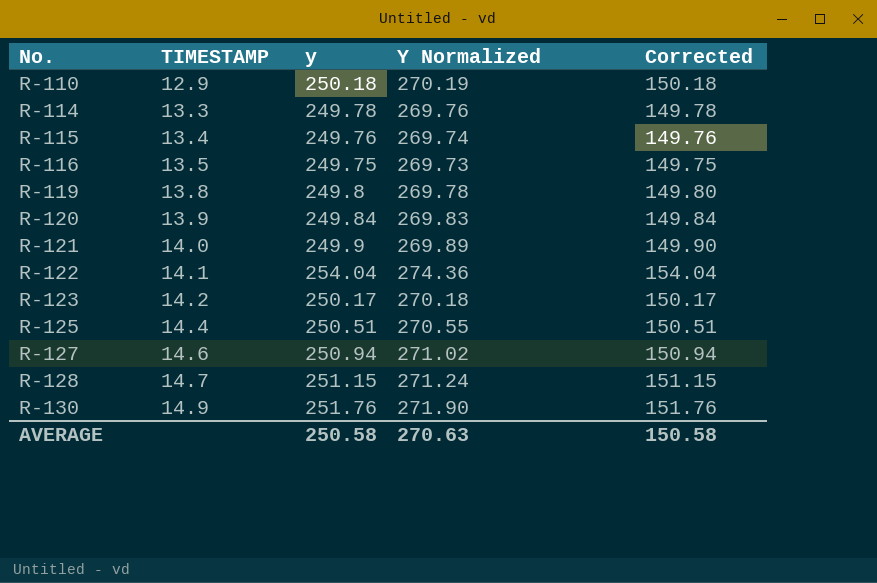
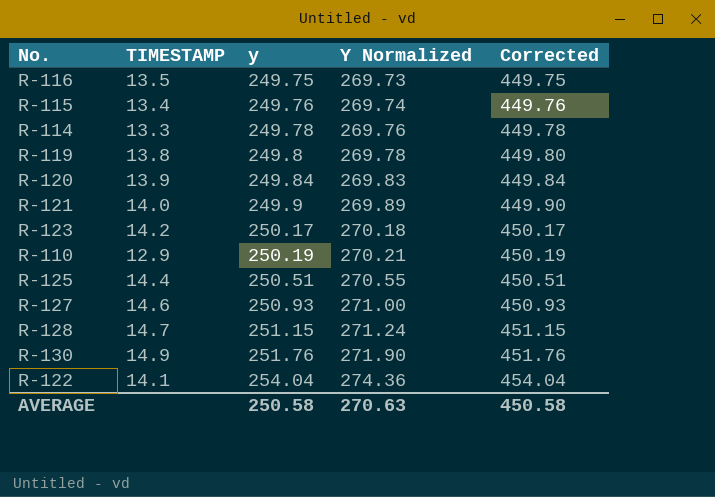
row order: No. ascending -> y ascending
column Corrected | formula: [y] - 100 -> [y] + 200
R-110 | y: 250.18 -> 250.19
R-110 | Y Normalized: 270.19 -> 270.21
R-127 | y: 250.94 -> 250.93
R-127 | Y Normalized: 271.02 -> 271.00
AVERAGE | Corrected: 150.58 -> 450.58

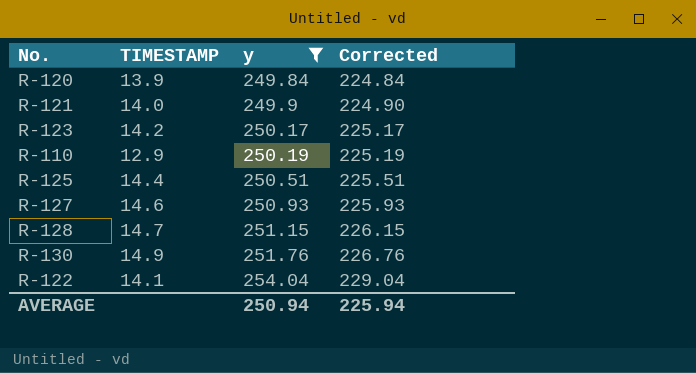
filter: none -> y >= 249.84
column Y Normalized | formula: [y] * 1.08 -> none
column Corrected | formula: [y] + 200 -> [y] - 25
AVERAGE | y: 250.58 -> 250.94
AVERAGE | Corrected: 450.58 -> 225.94

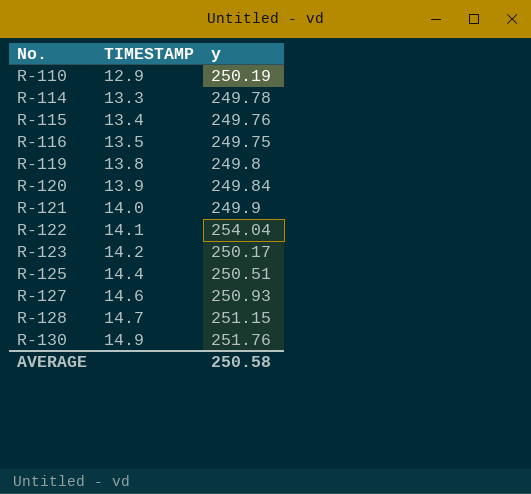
filter: y >= 249.84 -> none
row order: y ascending -> No. ascending
column Corrected | formula: [y] - 25 -> none
AVERAGE | y: 250.94 -> 250.58

